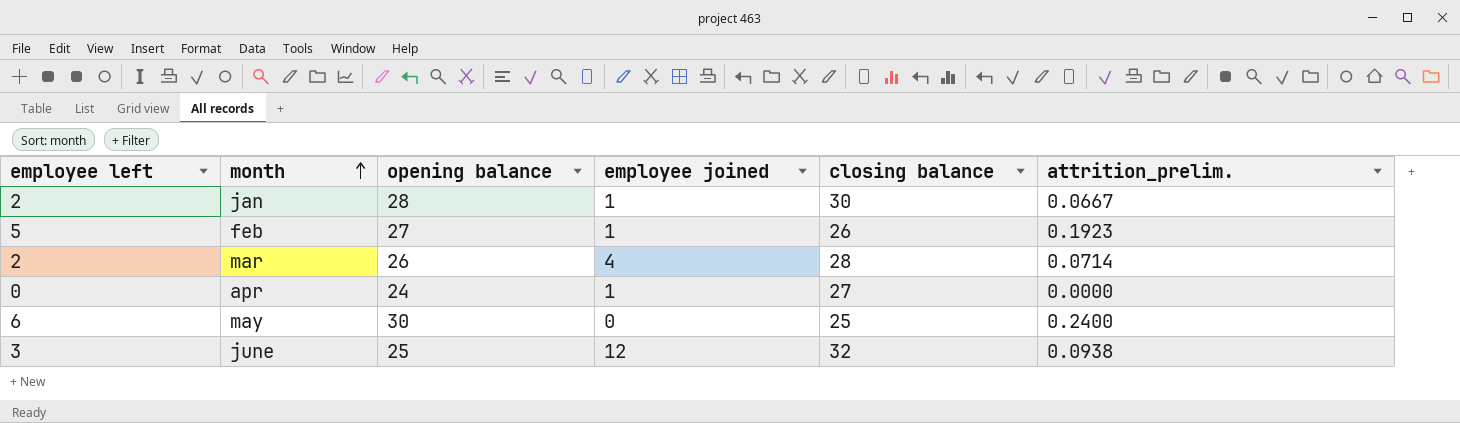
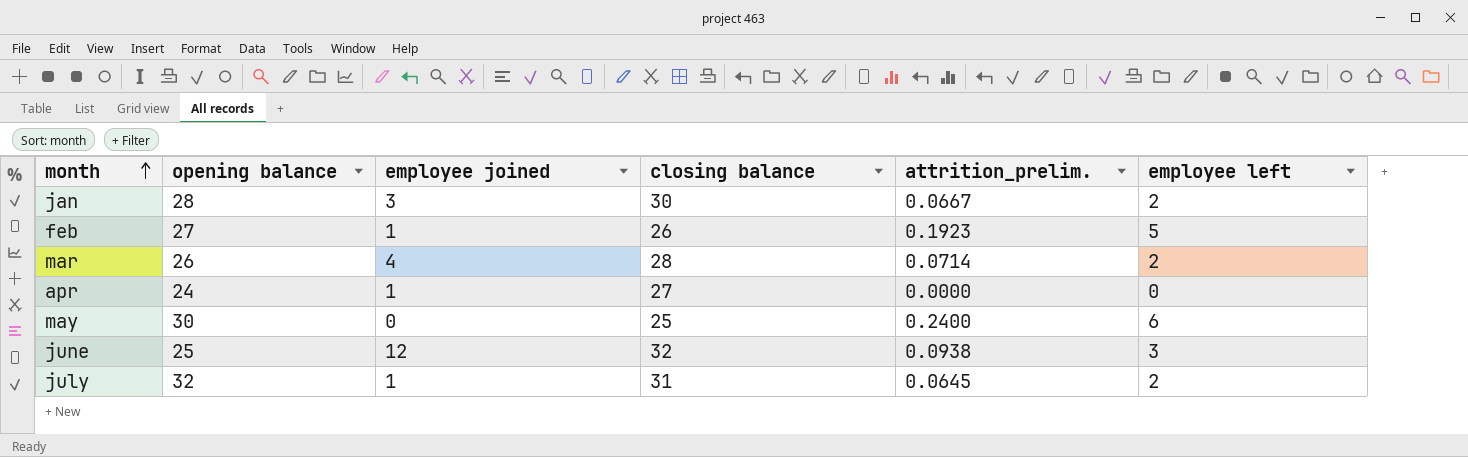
column employee left | position: 1 -> 6
jan | employee joined: 1 -> 3
row july: none -> 32 | 1 | 31 | 0.0645 | 2

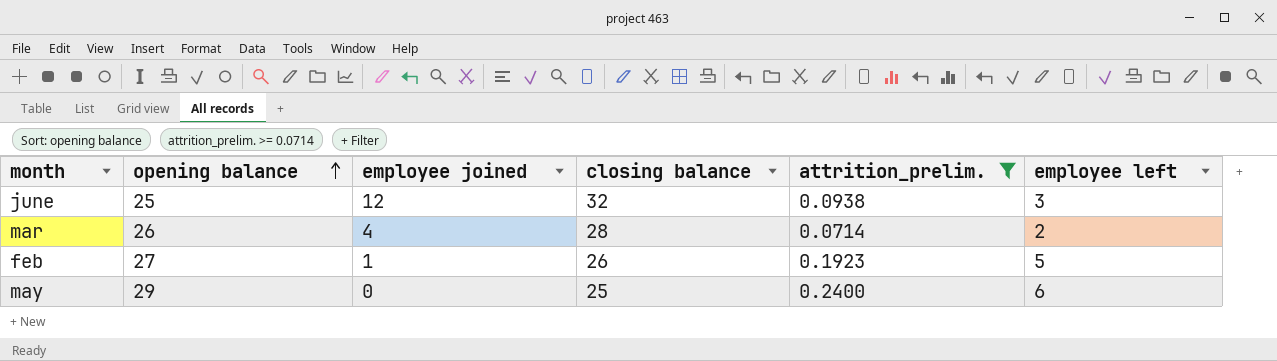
filter: none -> attrition_prelim. >= 0.0714
row order: month ascending -> opening balance ascending
may | opening balance: 30 -> 29

